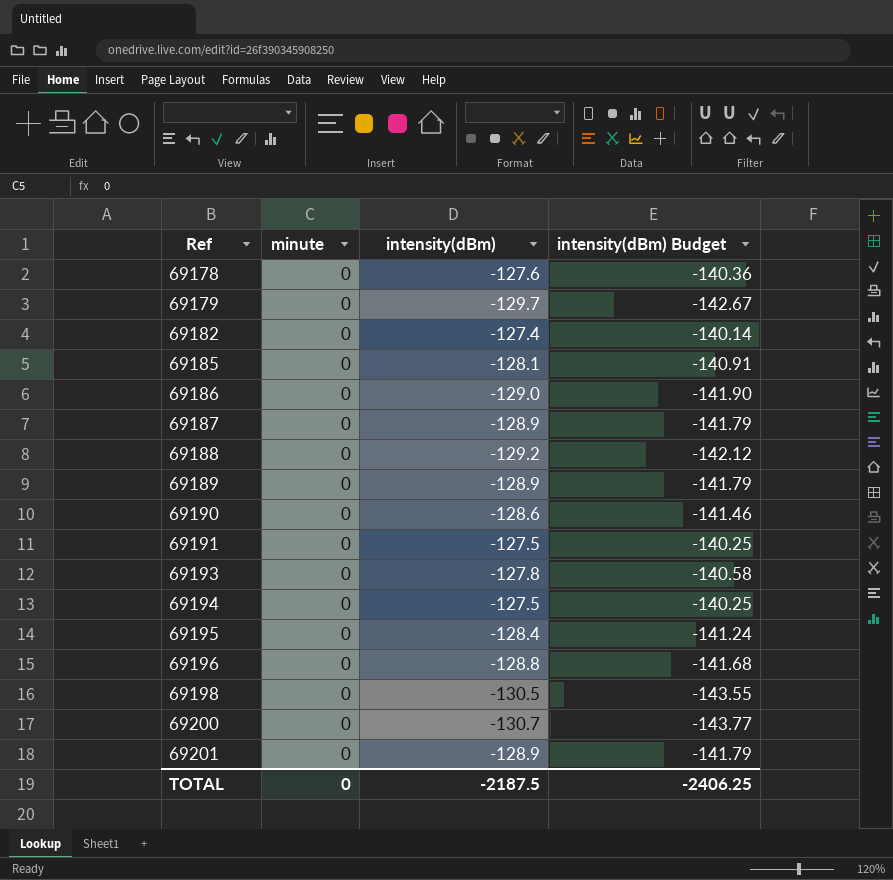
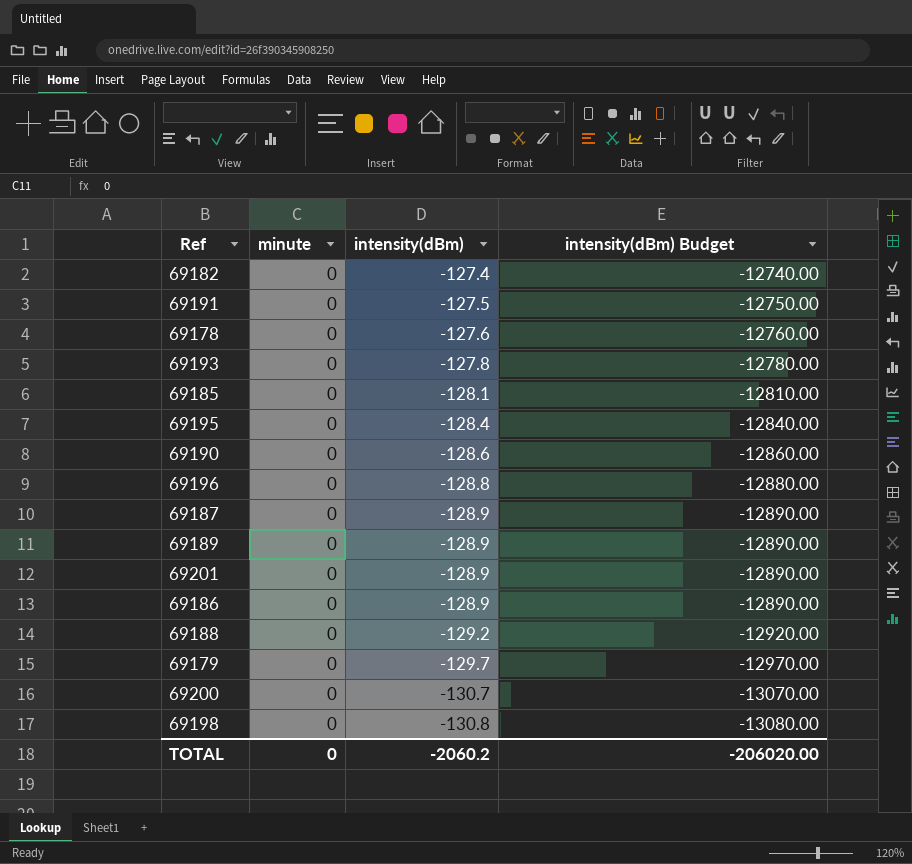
row order: Ref ascending -> intensity(dBm) descending
column intensity(dBm) Budget | formula: [intensity(dBm)] * 1.1 -> [intensity(dBm)] * 100
row 69194: 0 | -127.5 | -140.25 -> none
69186 | intensity(dBm): -129.0 -> -128.9
69198 | intensity(dBm): -130.5 -> -130.8
TOTAL | intensity(dBm): -2187.5 -> -2060.2
TOTAL | intensity(dBm) Budget: -2406.25 -> -206020.00

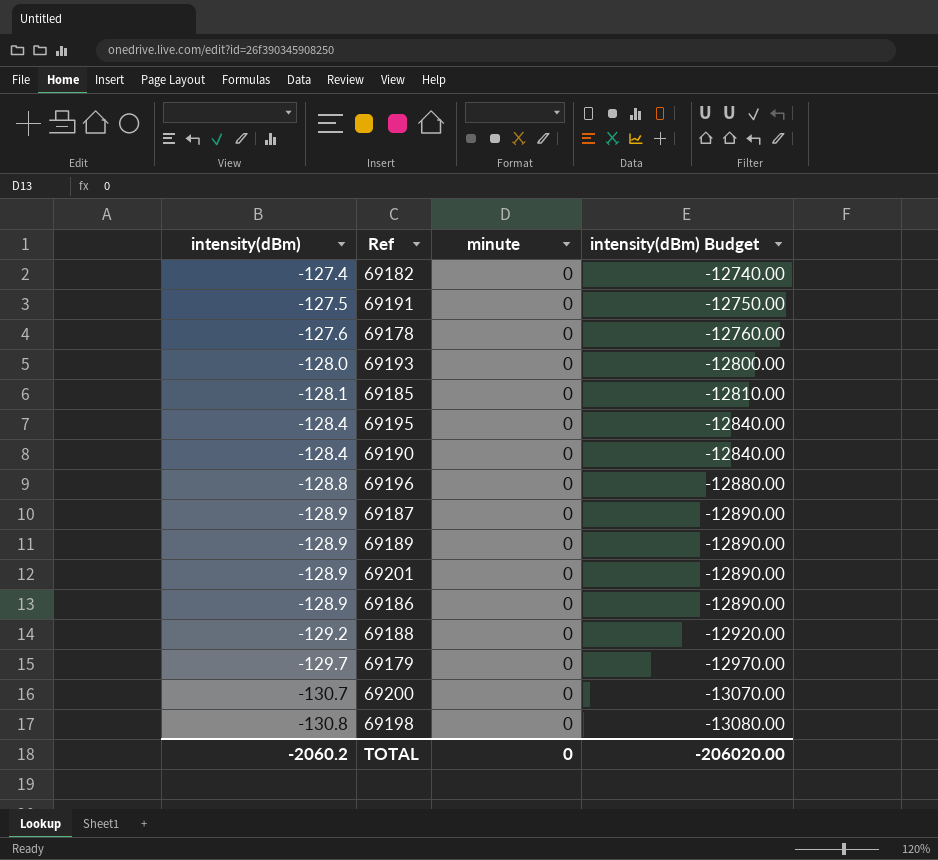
column intensity(dBm) | position: 3 -> 1
69193 | intensity(dBm): -127.8 -> -128.0
69193 | intensity(dBm) Budget: -12780.00 -> -12800.00
69190 | intensity(dBm): -128.6 -> -128.4
69190 | intensity(dBm) Budget: -12860.00 -> -12840.00

